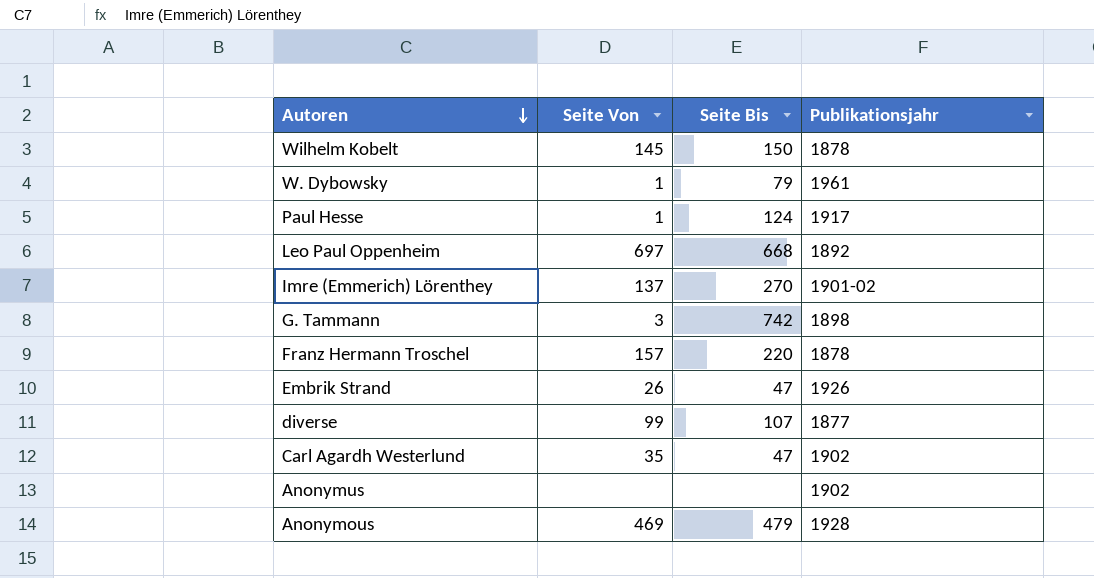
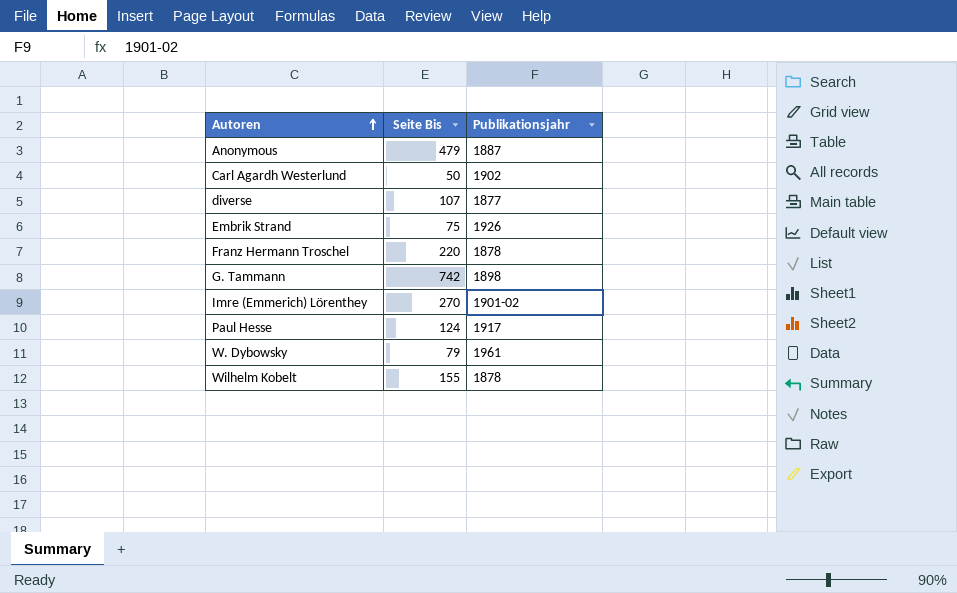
row order: Autoren descending -> Autoren ascending
column Seite Von | position: 2 -> none
row Leo Paul Oppenheim: 697 | 668 | 1892 -> none
row Anonymus: none | none | 1902 -> none
Anonymous | Publikationsjahr: 1928 -> 1887
Carl Agardh Westerlund | Seite Bis: 47 -> 50
Embrik Strand | Seite Bis: 47 -> 75
Wilhelm Kobelt | Seite Bis: 150 -> 155

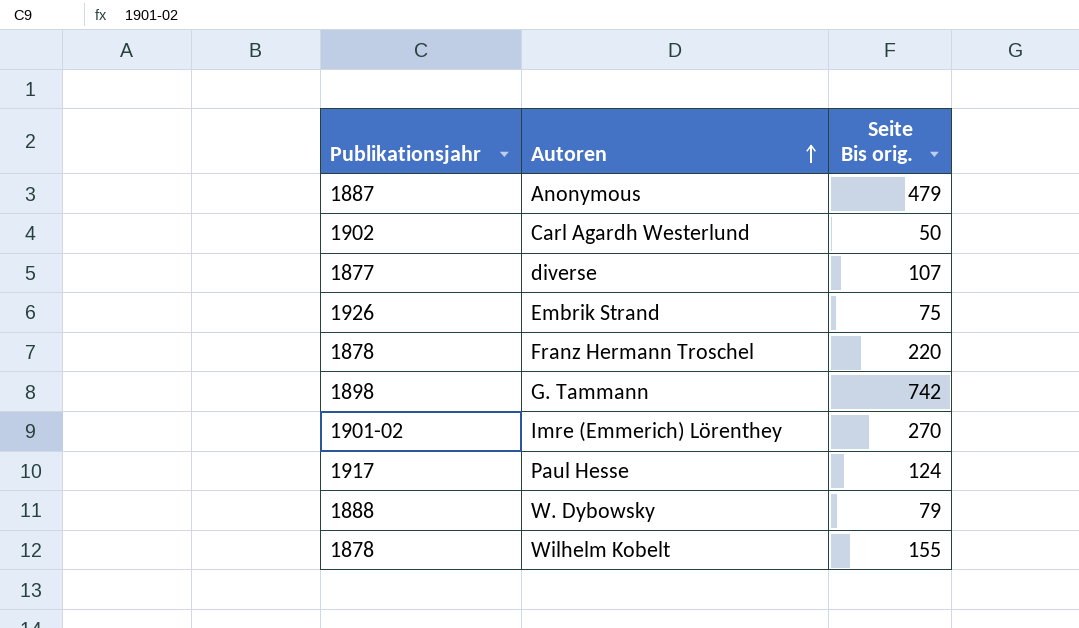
column Publikationsjahr | position: 3 -> 1
column name: Seite Bis -> Seite Bis orig.
W. Dybowsky | Publikationsjahr: 1961 -> 1888

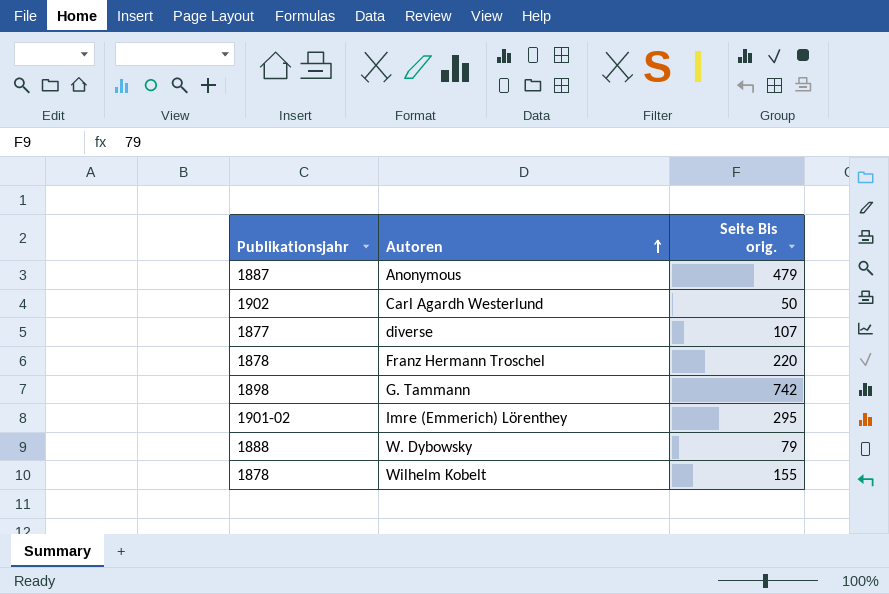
row Embrik Strand: 1926 | 75 -> none
row Paul Hesse: 1917 | 124 -> none
Imre (Emmerich) Lörenthey | Seite Bis orig.: 270 -> 295

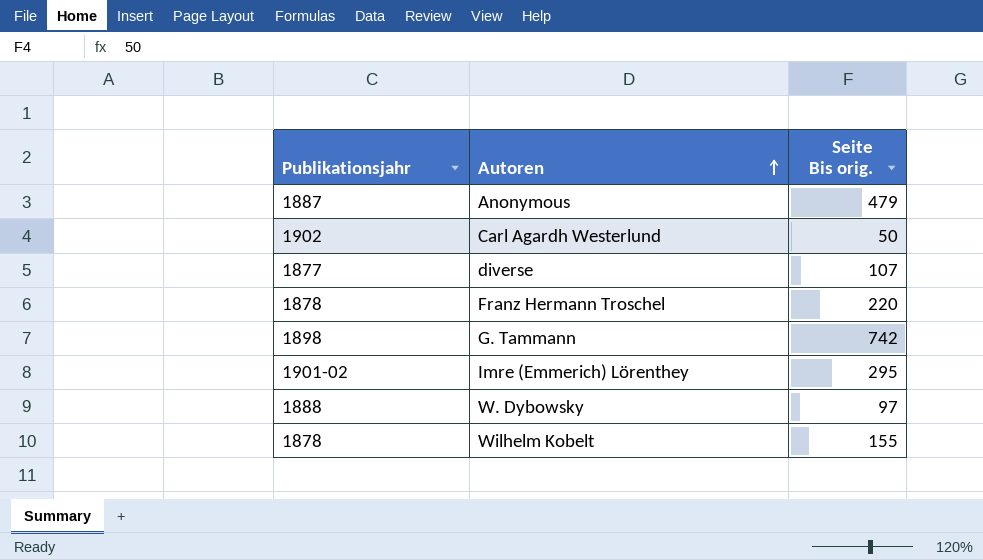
W. Dybowsky | Seite Bis orig.: 79 -> 97

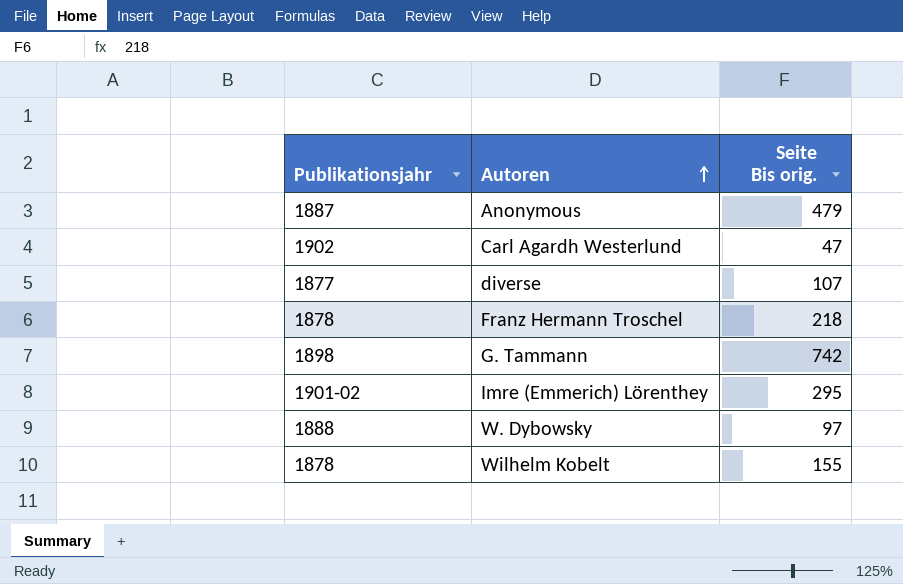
Carl Agardh Westerlund | Seite Bis orig.: 50 -> 47
Franz Hermann Troschel | Seite Bis orig.: 220 -> 218

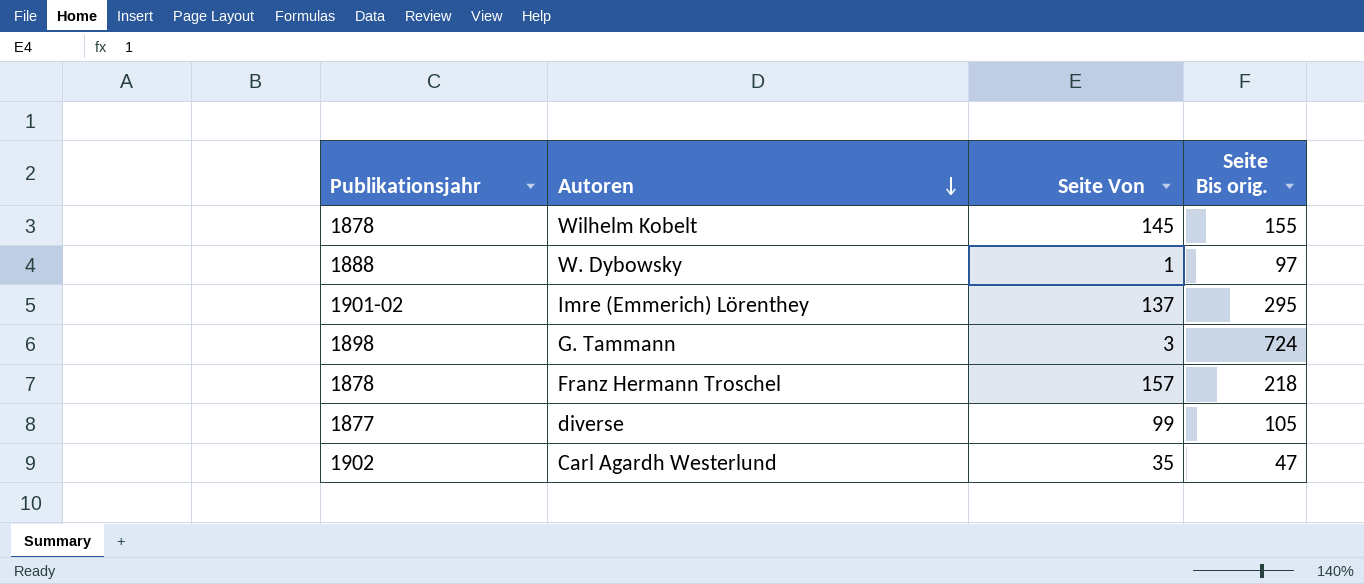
row order: Autoren ascending -> Autoren descending
column Seite Von | position: none -> 3
row Anonymous: 1887 | 479 -> none
G. Tammann | Seite Bis orig.: 742 -> 724
diverse | Seite Bis orig.: 107 -> 105

